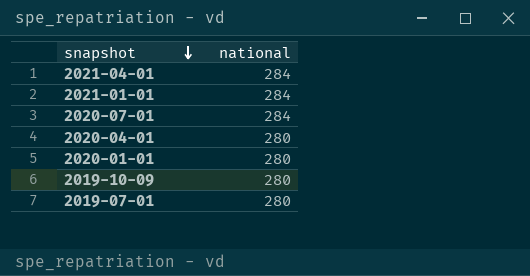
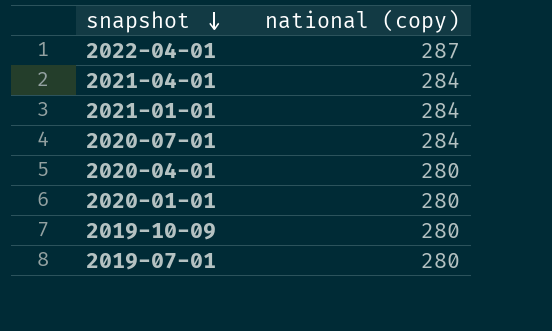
column name: national -> national (copy)
row 2022-04-01: none -> 287

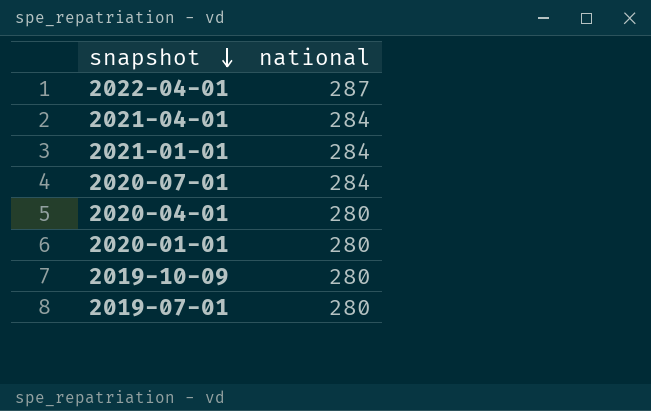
column name: national (copy) -> national

